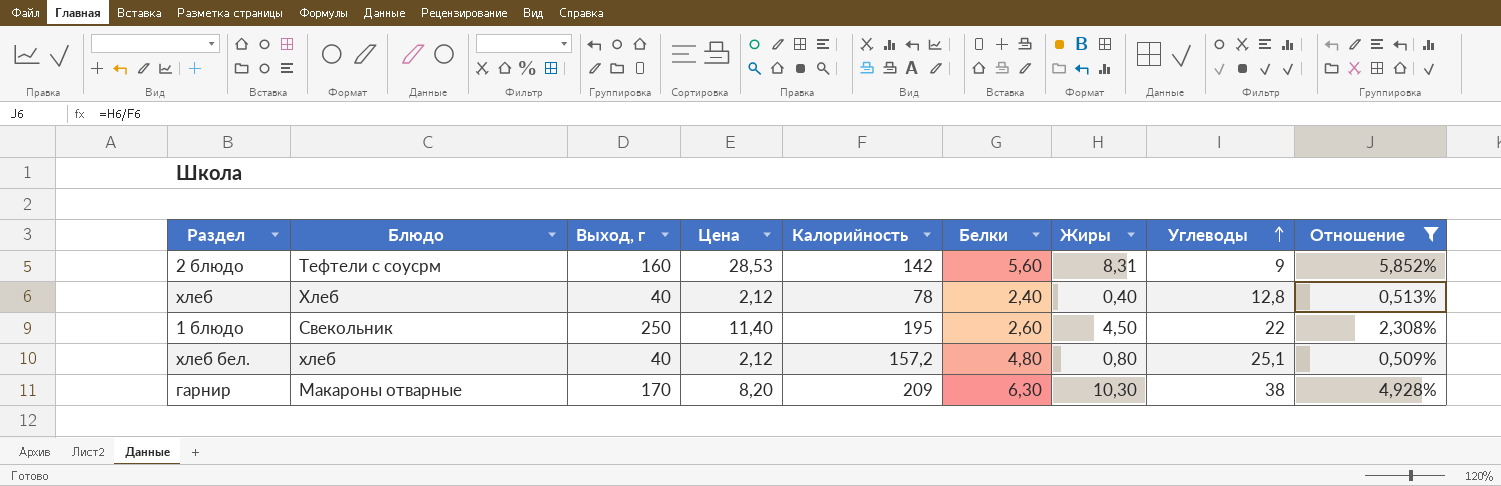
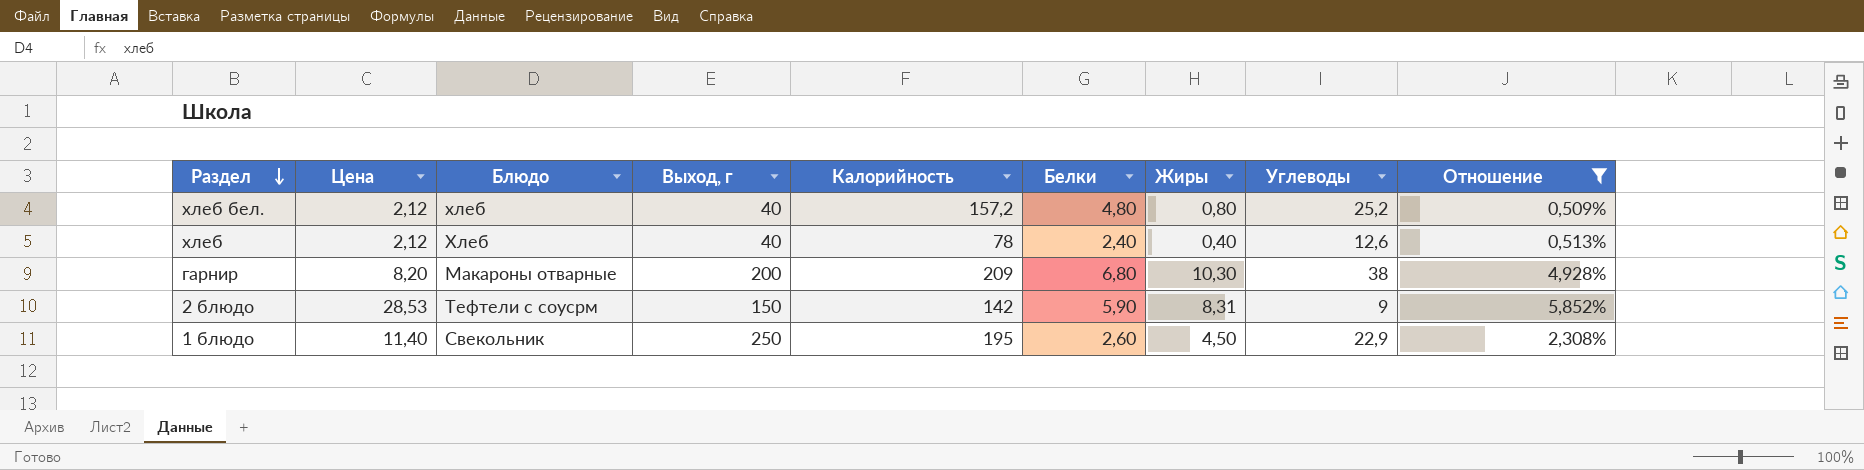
row order: Углеводы ascending -> Раздел descending
column Цена | position: 4 -> 2
хлеб бел. | Углеводы: 25,1 -> 25,2
хлеб | Углеводы: 12,8 -> 12,6
гарнир | Выход, г: 170 -> 200
гарнир | Белки: 6,30 -> 6,80
2 блюдо | Выход, г: 160 -> 150
2 блюдо | Белки: 5,60 -> 5,90
1 блюдо | Углеводы: 22 -> 22,9

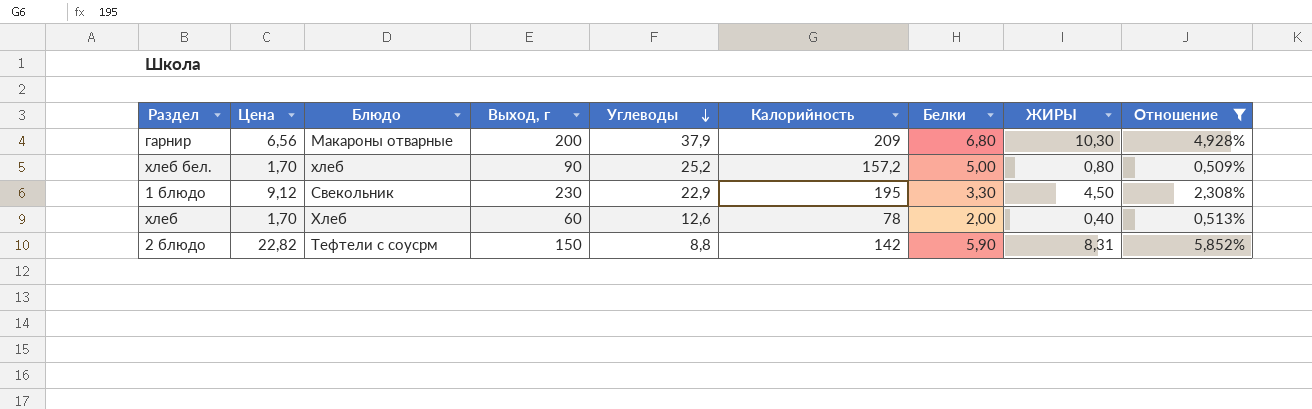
row order: Раздел descending -> Углеводы descending
column Углеводы | position: 8 -> 5
column name: Жиры -> ЖИРЫ
гарнир | Цена: 8,20 -> 6,56
гарнир | Углеводы: 38 -> 37,9
хлеб бел. | Цена: 2,12 -> 1,70
хлеб бел. | Выход, г: 40 -> 90
хлеб бел. | Белки: 4,80 -> 5,00
1 блюдо | Цена: 11,40 -> 9,12
1 блюдо | Выход, г: 250 -> 230
1 блюдо | Белки: 2,60 -> 3,30
хлеб | Цена: 2,12 -> 1,70
хлеб | Выход, г: 40 -> 60
хлеб | Белки: 2,40 -> 2,00
2 блюдо | Цена: 28,53 -> 22,82
2 блюдо | Углеводы: 9 -> 8,8

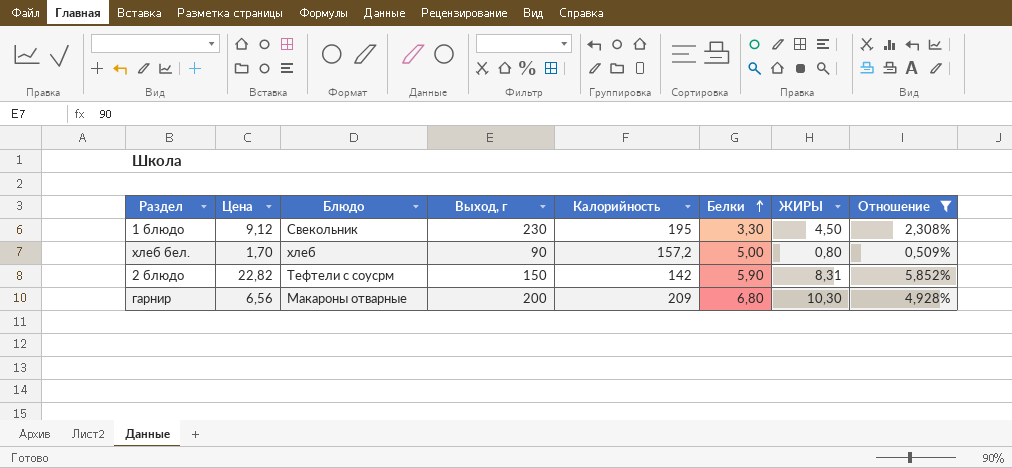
row order: Углеводы descending -> Белки ascending
column Углеводы | position: 5 -> none
row хлеб: 1,70 | Хлеб | 60 | 12,6 | 78 | 2,00 | 0,40 | 0,513% -> none

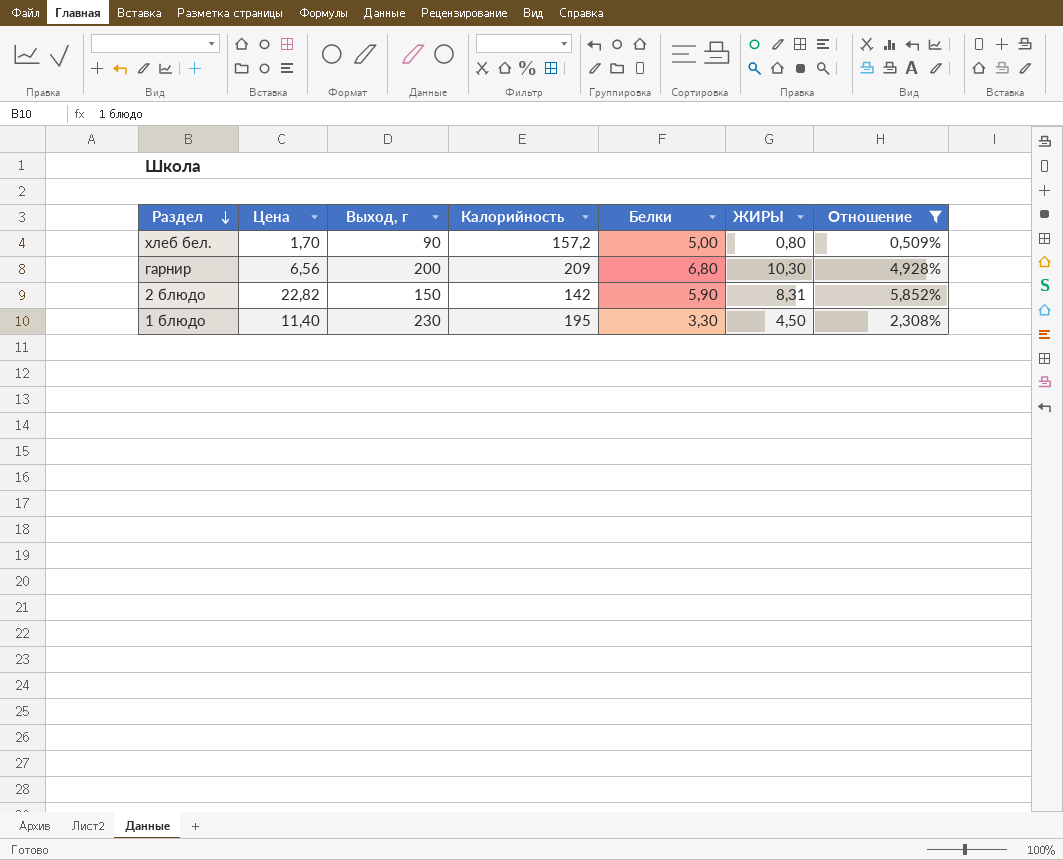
row order: Белки ascending -> Раздел descending
column Блюдо | position: 3 -> none
1 блюдо | Цена: 9,12 -> 11,40

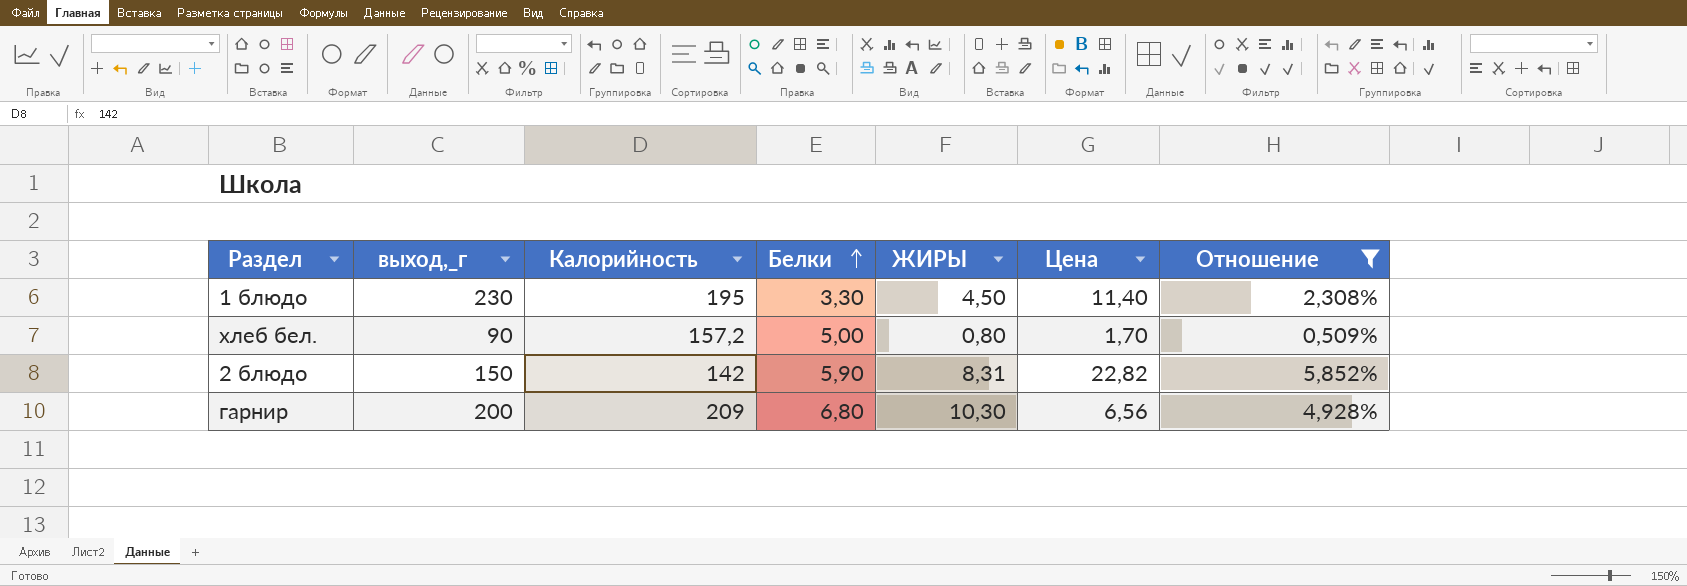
row order: Раздел descending -> Белки ascending
column name: Выход, г -> выход,_г
column Цена | position: 2 -> 6

